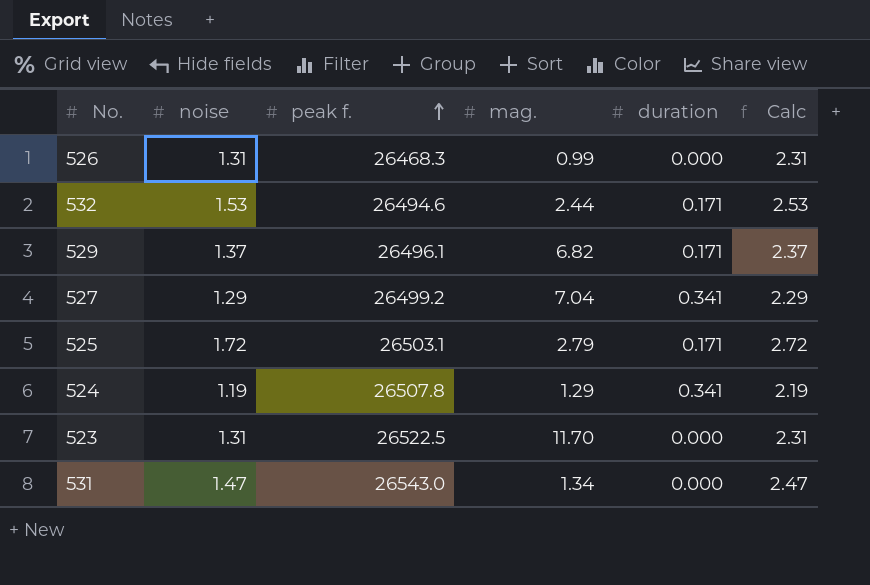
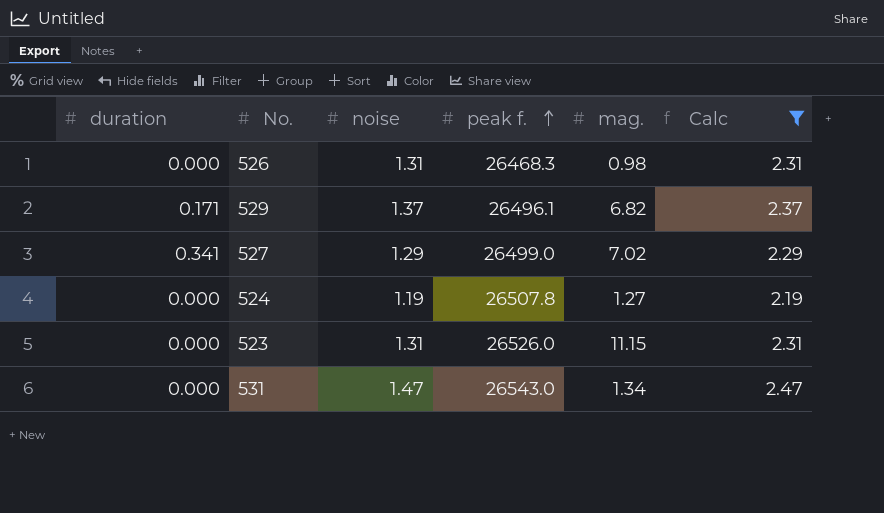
filter: none -> Calc <= 2.47
column duration | position: 5 -> 1
526 | mag.: 0.99 -> 0.98
527 | peak f.: 26499.2 -> 26499.0
527 | mag.: 7.04 -> 7.02
524 | duration: 0.341 -> 0.000
524 | mag.: 1.29 -> 1.27
523 | peak f.: 26522.5 -> 26526.0
523 | mag.: 11.70 -> 11.15

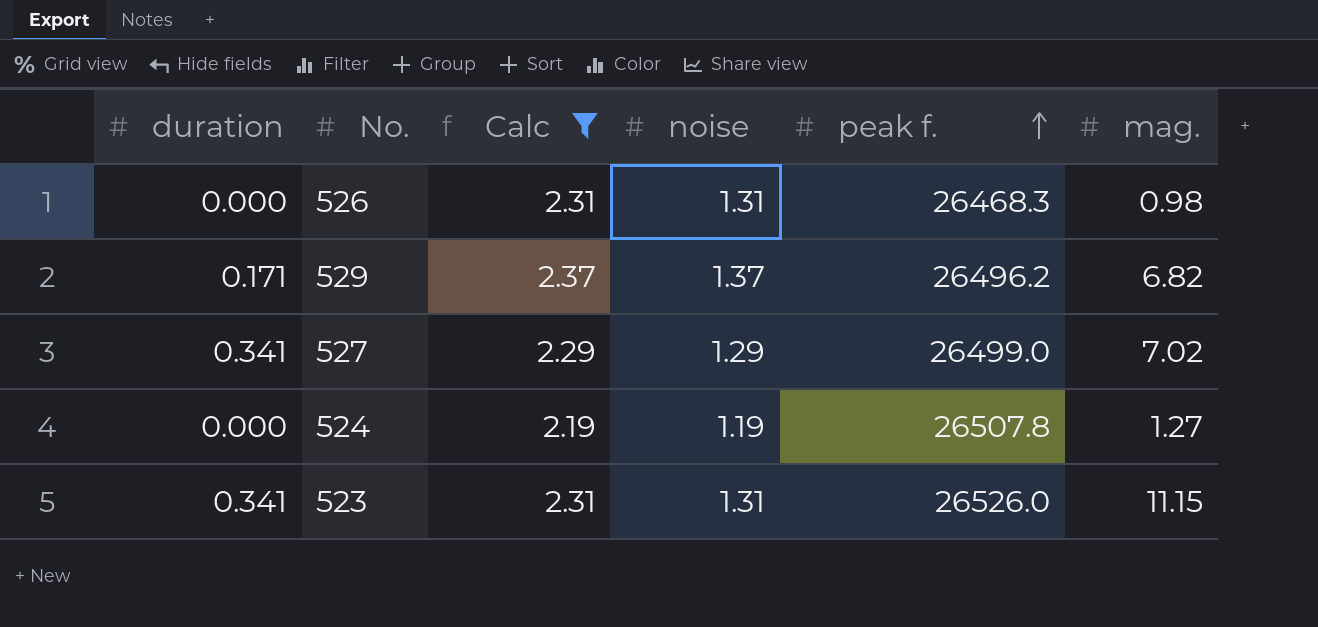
column Calc | position: 6 -> 3
row 531: 0.000 | 1.47 | 26543.0 | 1.34 | 2.47 -> none
529 | peak f.: 26496.1 -> 26496.2
523 | duration: 0.000 -> 0.341

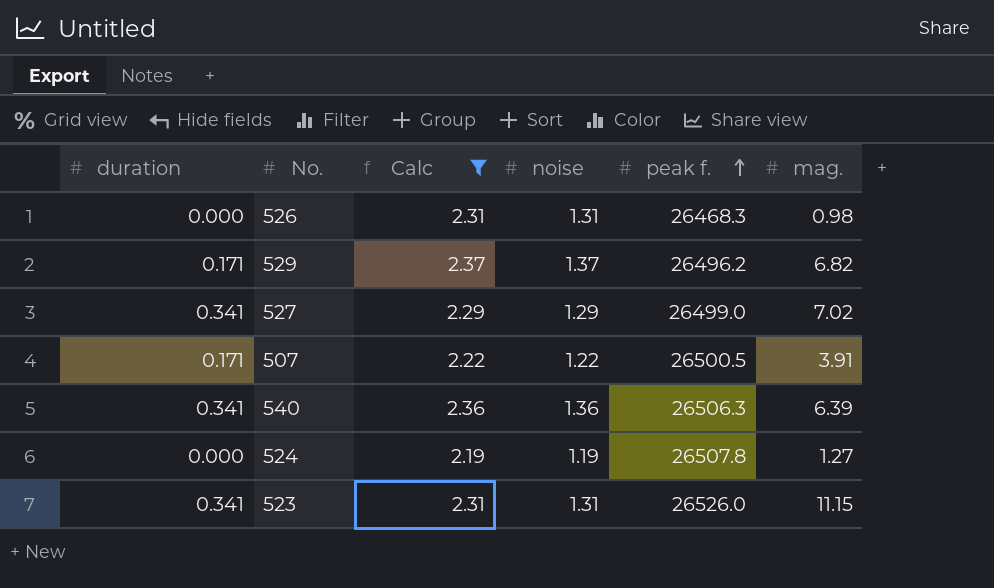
row 507: none -> 0.171 | 2.22 | 1.22 | 26500.5 | 3.91
row 540: none -> 0.341 | 2.36 | 1.36 | 26506.3 | 6.39

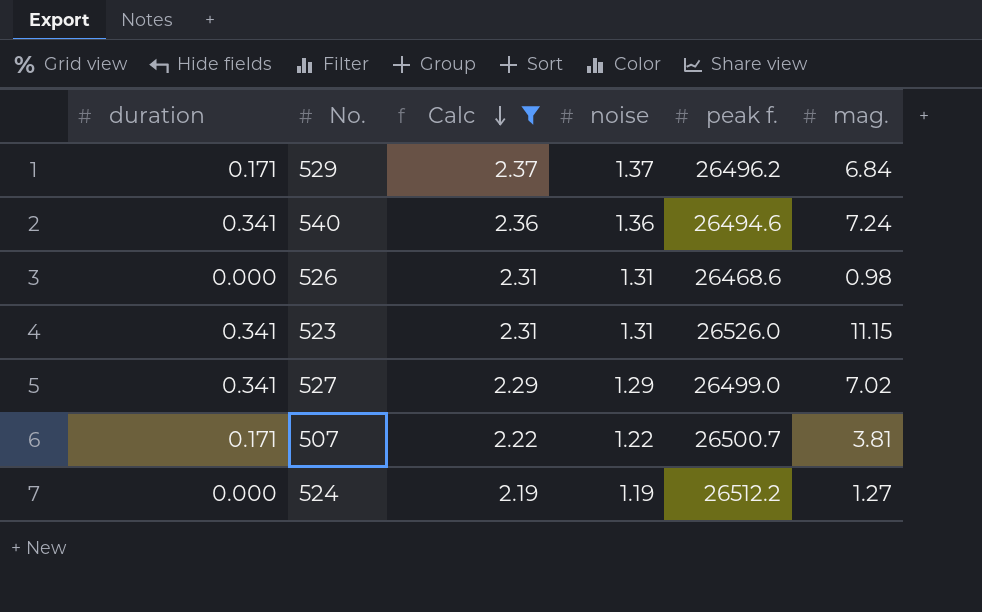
row order: peak f. ascending -> Calc descending
529 | mag.: 6.82 -> 6.84
540 | peak f.: 26506.3 -> 26494.6
540 | mag.: 6.39 -> 7.24
526 | peak f.: 26468.3 -> 26468.6
507 | peak f.: 26500.5 -> 26500.7
507 | mag.: 3.91 -> 3.81
524 | peak f.: 26507.8 -> 26512.2

